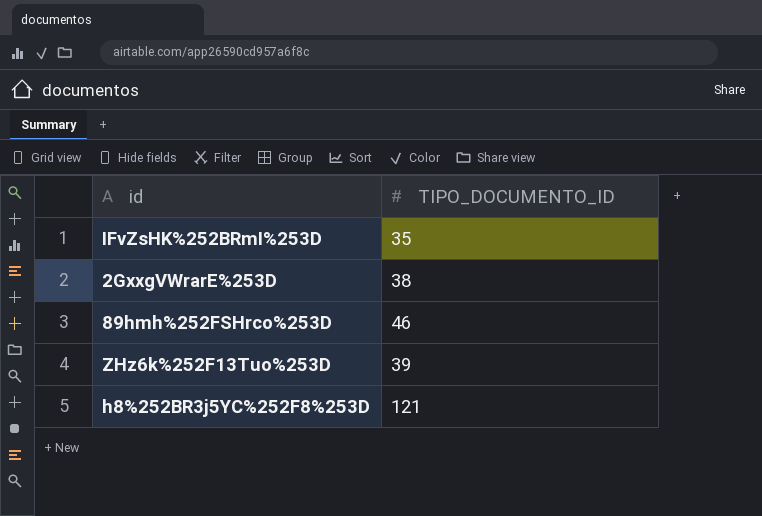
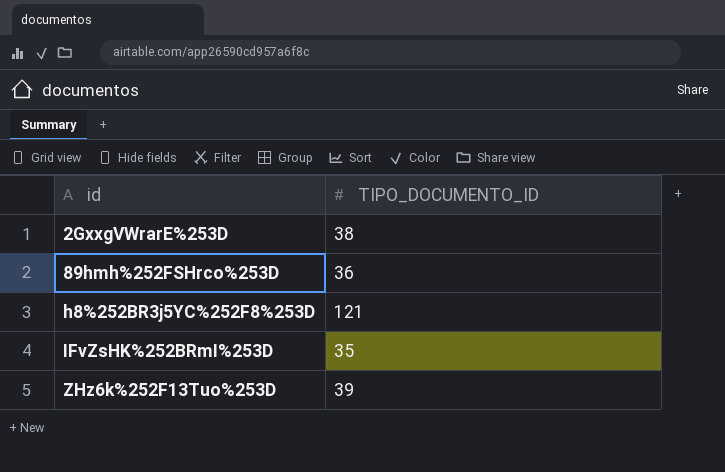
row order: none -> id ascending
89hmh%252FSHrco%253D | TIPO_DOCUMENTO_ID: 46 -> 36

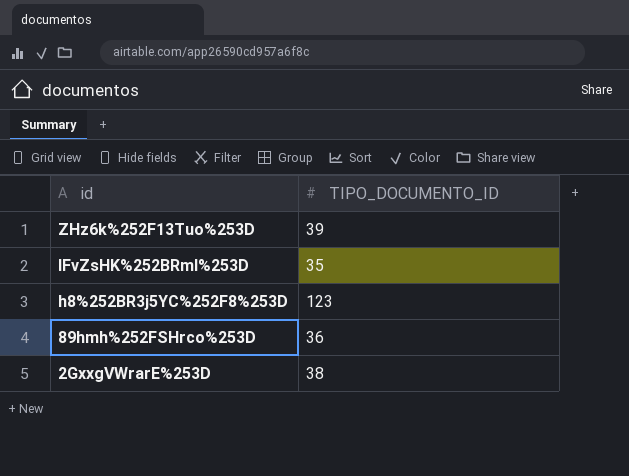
row order: id ascending -> id descending
h8%252BR3j5YC%252F8%253D | TIPO_DOCUMENTO_ID: 121 -> 123

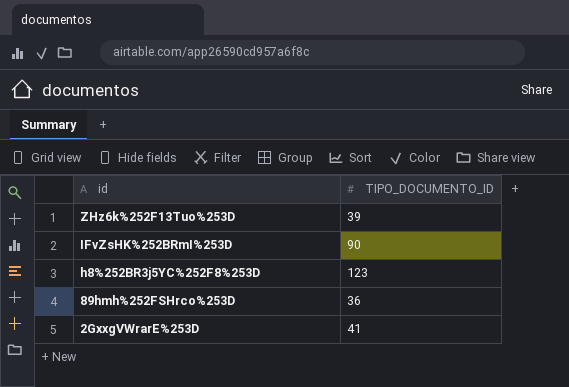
IFvZsHK%252BRmI%253D | TIPO_DOCUMENTO_ID: 35 -> 90
2GxxgVWrarE%253D | TIPO_DOCUMENTO_ID: 38 -> 41

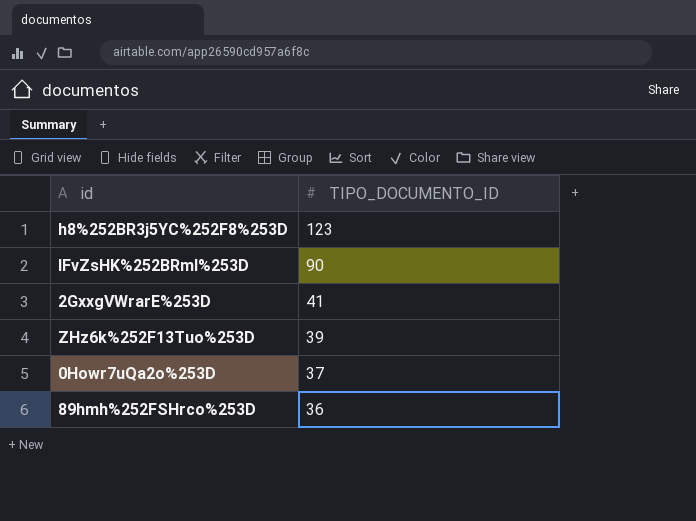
row order: id descending -> TIPO_DOCUMENTO_ID descending
row 0Howr7uQa2o%253D: none -> 37

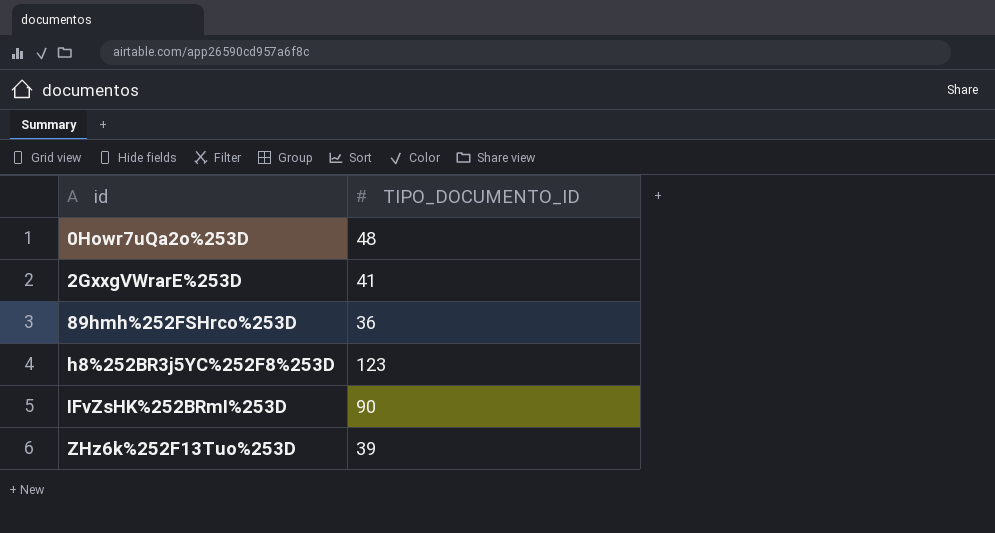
row order: TIPO_DOCUMENTO_ID descending -> id ascending
0Howr7uQa2o%253D | TIPO_DOCUMENTO_ID: 37 -> 48

